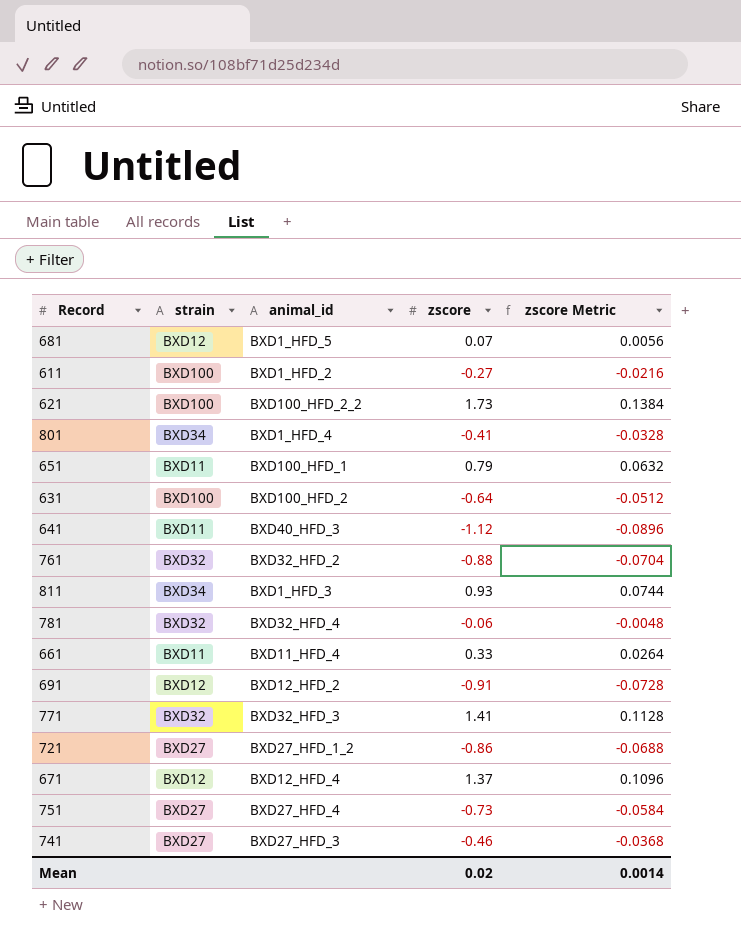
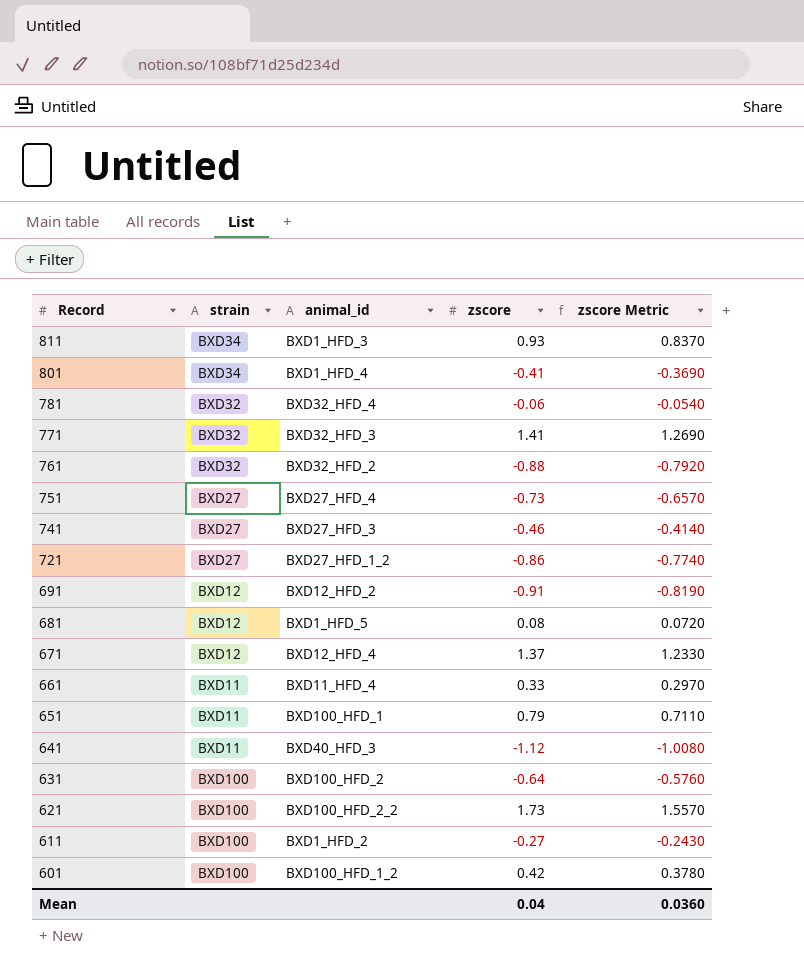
row order: none -> Record descending
column zscore Metric | formula: [zscore] * 0.08 -> [zscore] * 0.9
681 | zscore: 0.07 -> 0.08
row 601: none -> BXD100 | BXD100_HFD_1_2 | 0.42 | 0.3780
Mean | zscore: 0.02 -> 0.04
Mean | zscore Metric: 0.0014 -> 0.0360

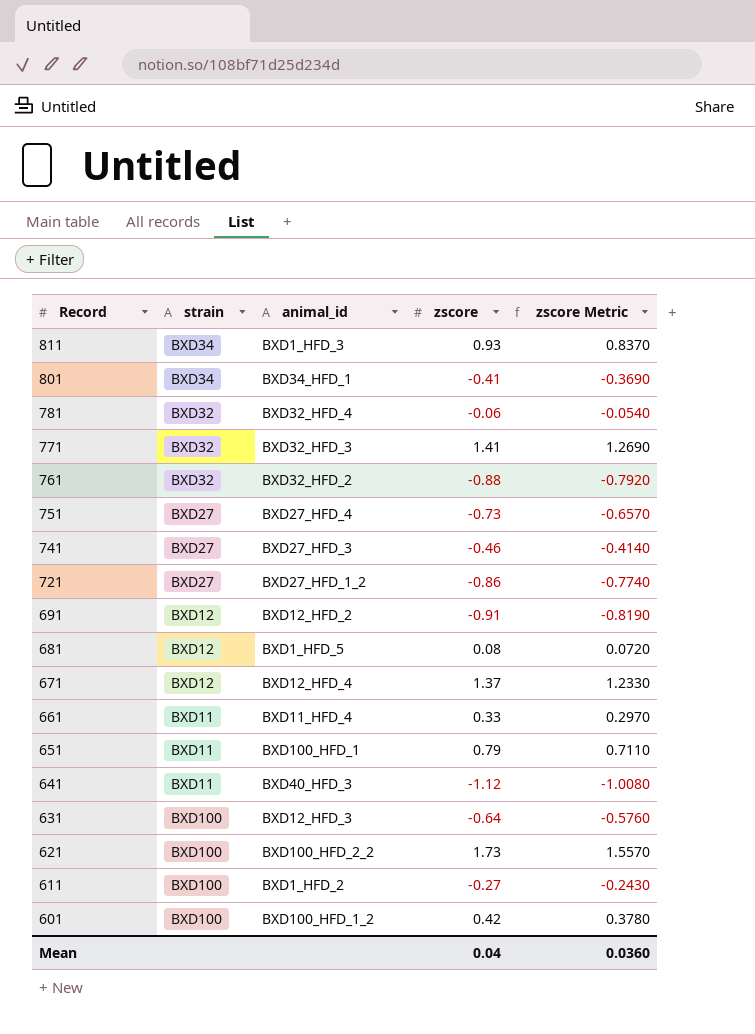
801 | animal_id: BXD1_HFD_4 -> BXD34_HFD_1
631 | animal_id: BXD100_HFD_2 -> BXD12_HFD_3

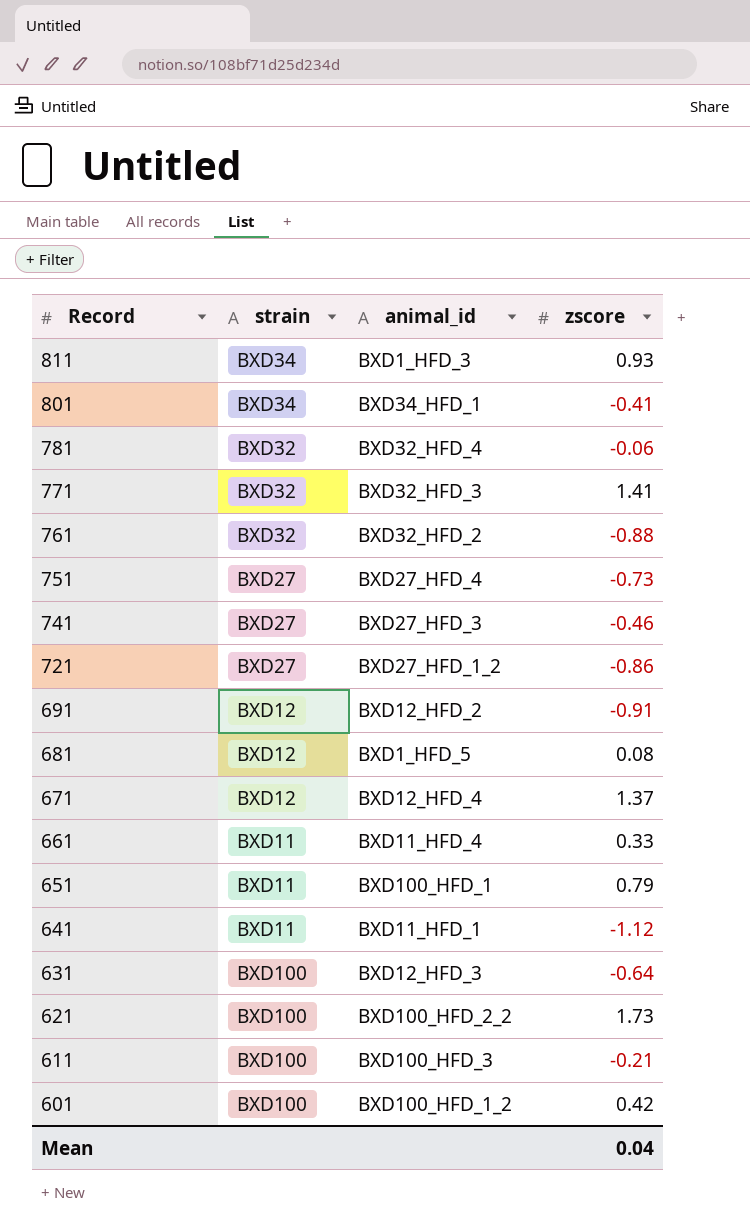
column zscore Metric | formula: [zscore] * 0.9 -> none
641 | animal_id: BXD40_HFD_3 -> BXD11_HFD_1
611 | animal_id: BXD1_HFD_2 -> BXD100_HFD_3
611 | zscore: -0.27 -> -0.21

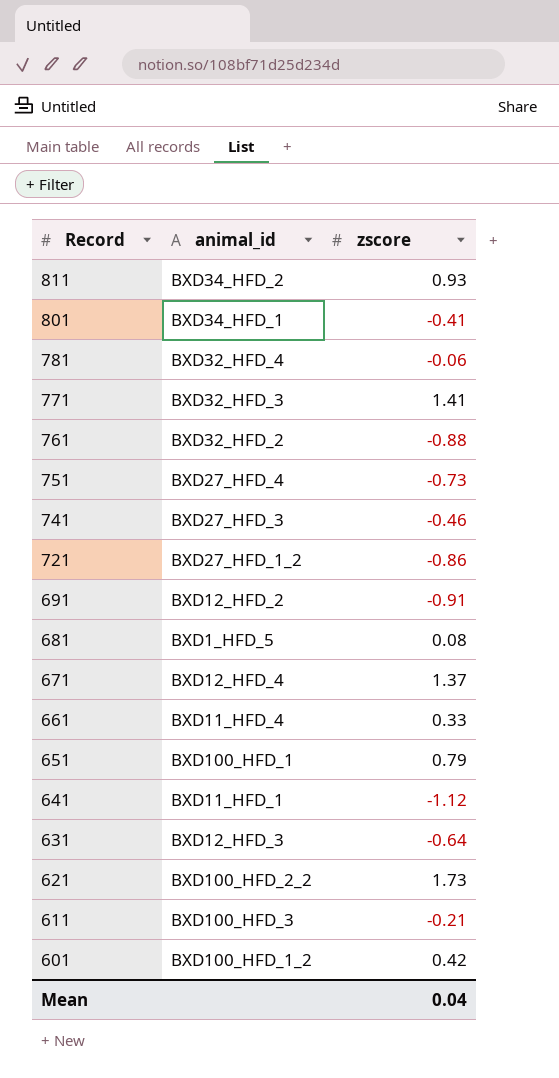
column strain | position: 2 -> none
811 | animal_id: BXD1_HFD_3 -> BXD34_HFD_2

